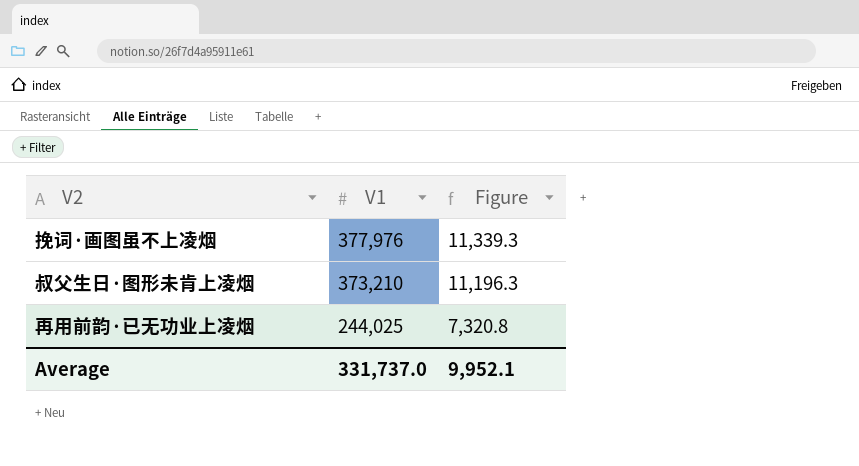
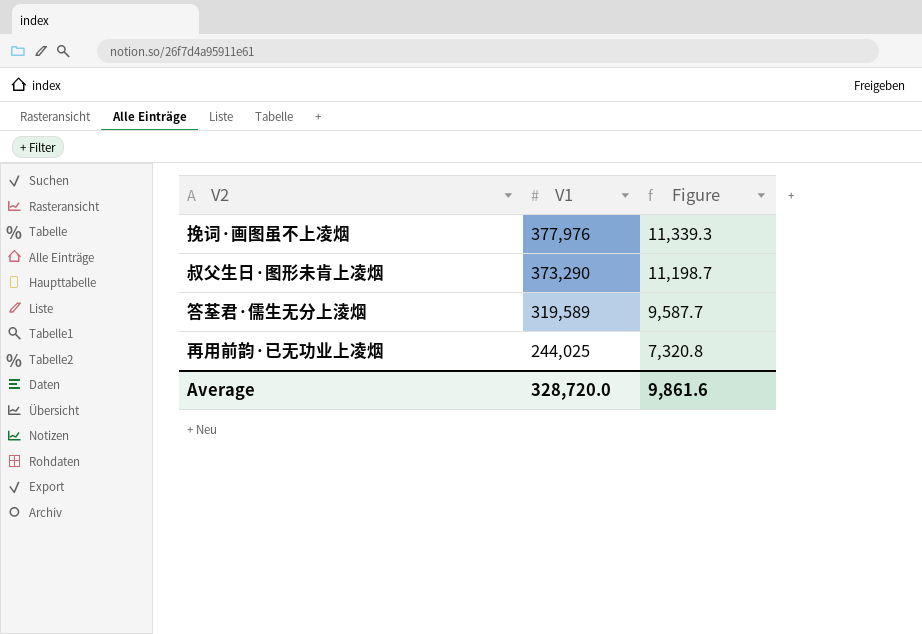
叔父生日·图形未肯上凌烟 | V1: 373,210 -> 373,290
叔父生日·图形未肯上凌烟 | Figure: 11,196.3 -> 11,198.7
row 答荃君·儒生无分上淩烟: none -> 319,589 | 9,587.7
Average | V1: 331,737.0 -> 328,720.0
Average | Figure: 9,952.1 -> 9,861.6

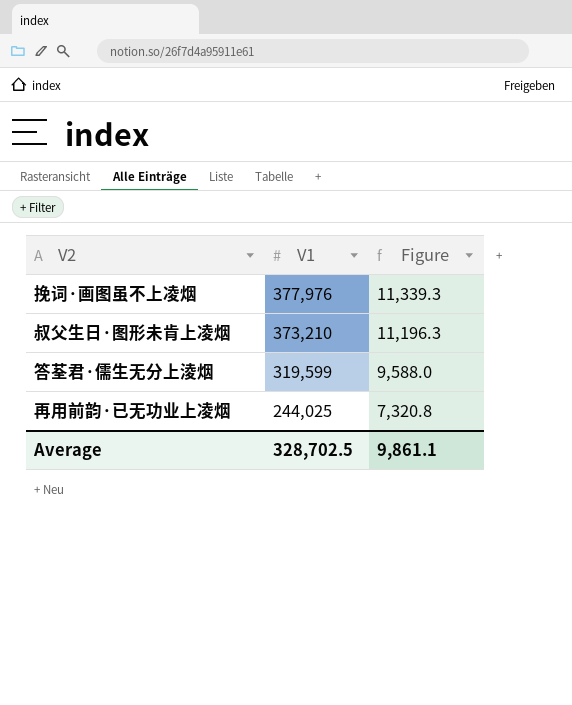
叔父生日·图形未肯上凌烟 | V1: 373,290 -> 373,210
叔父生日·图形未肯上凌烟 | Figure: 11,198.7 -> 11,196.3
答荃君·儒生无分上淩烟 | V1: 319,589 -> 319,599
答荃君·儒生无分上淩烟 | Figure: 9,587.7 -> 9,588.0
Average | V1: 328,720.0 -> 328,702.5
Average | Figure: 9,861.6 -> 9,861.1

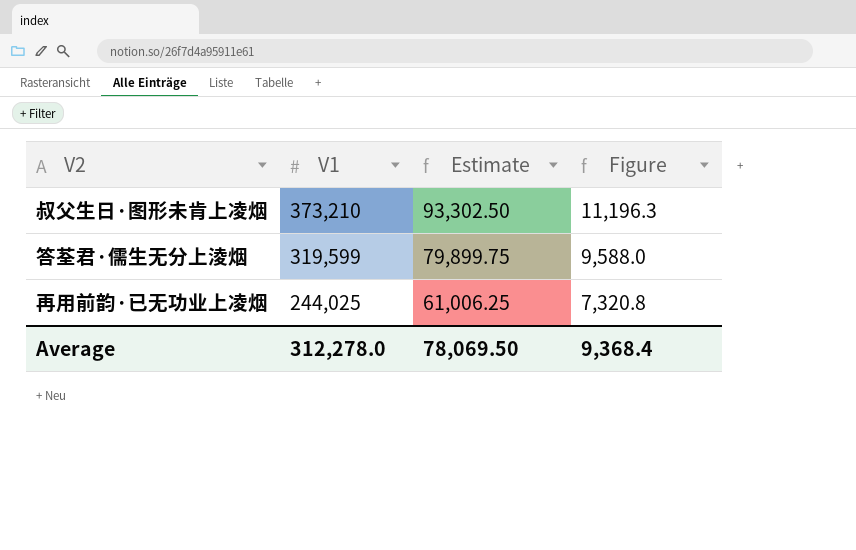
column Estimate | formula: none -> [V1] * 0.25
row 挽词·画图虽不上凌烟: 377,976 | 11,339.3 -> none
Average | V1: 328,702.5 -> 312,278.0
Average | Figure: 9,861.1 -> 9,368.4

